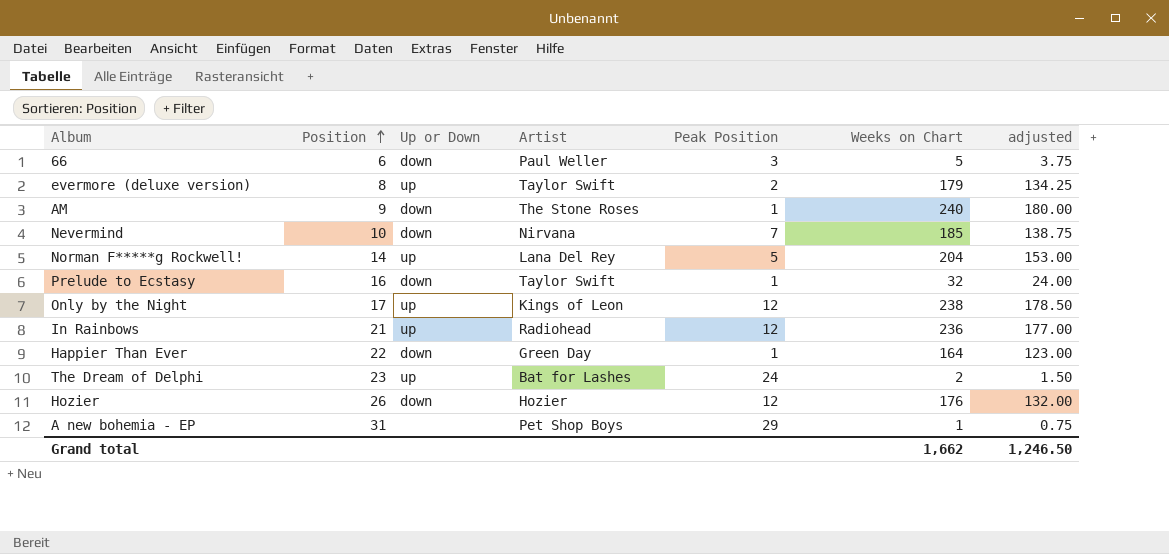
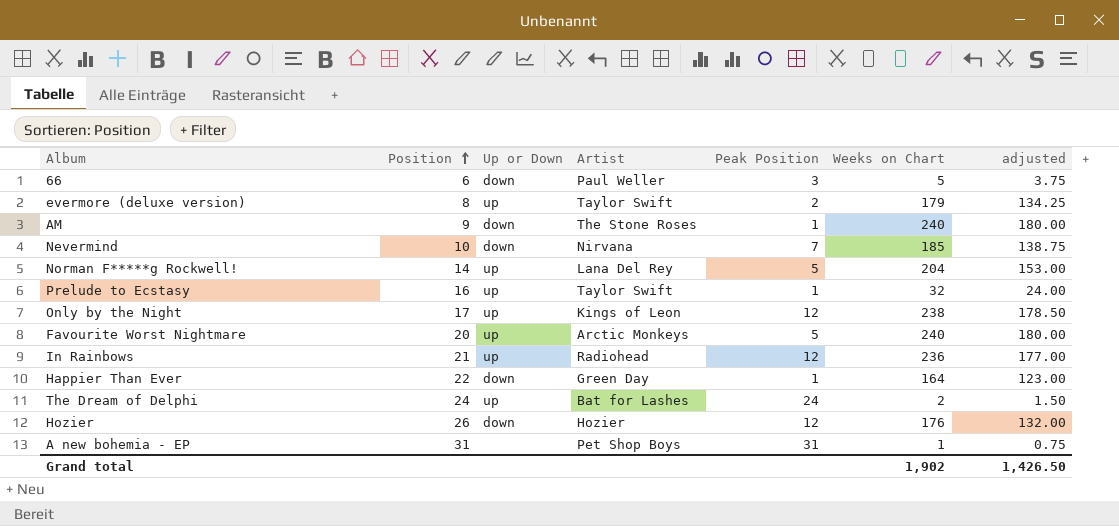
Prelude to Ecstasy | Up or Down: down -> up
row Favourite Worst Nightmare: none -> 20 | up | Arctic Monkeys | 5 | 240 | 180.00
The Dream of Delphi | Position: 23 -> 24
A new bohemia - EP | Peak Position: 29 -> 31
Grand total | Weeks on Chart: 1,662 -> 1,902
Grand total | adjusted: 1,246.50 -> 1,426.50

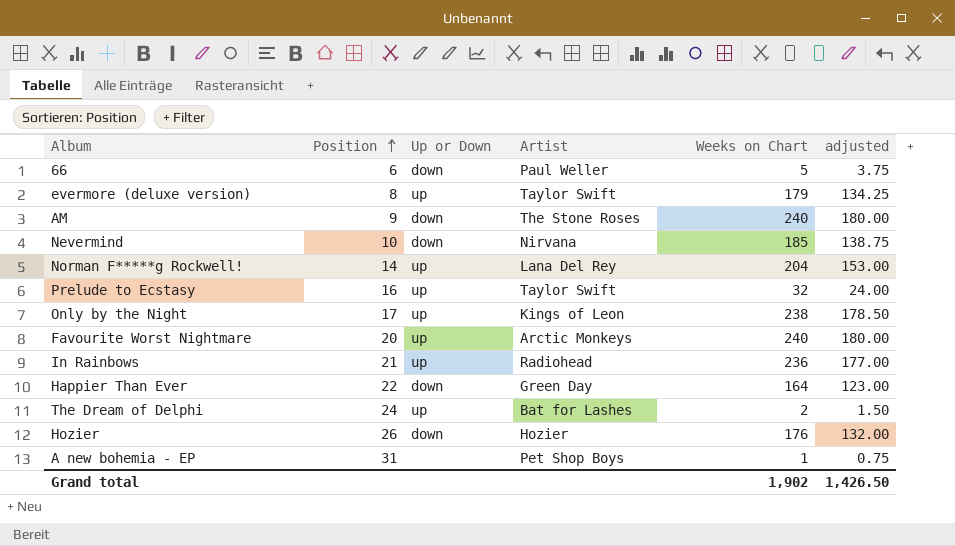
column Peak Position | position: 5 -> none

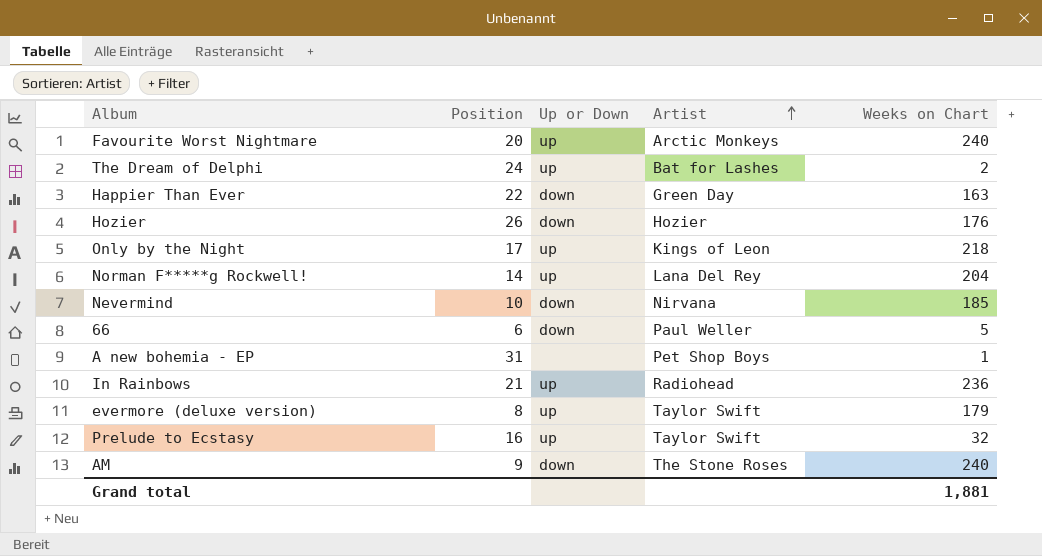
row order: Position ascending -> Artist ascending
column adjusted | formula: [Weeks on Chart] * 0.75 -> none
Happier Than Ever | Weeks on Chart: 164 -> 163
Only by the Night | Weeks on Chart: 238 -> 218
Grand total | Weeks on Chart: 1,902 -> 1,881

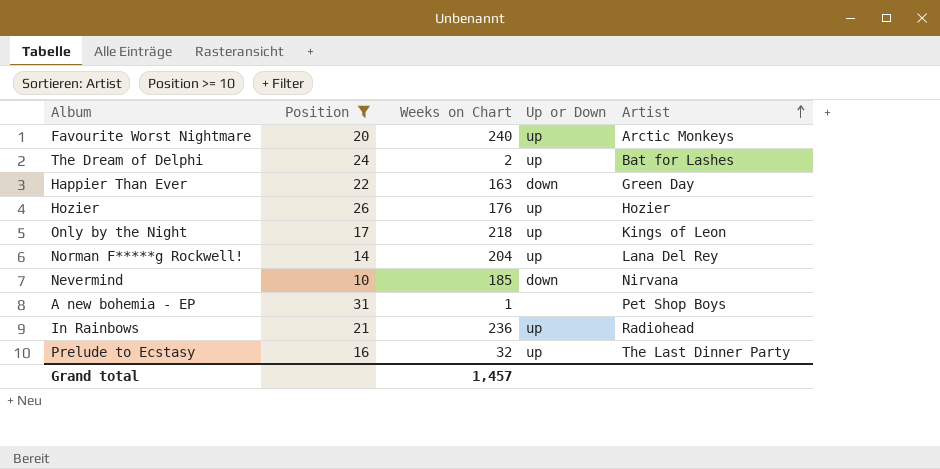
filter: none -> Position >= 10
column Weeks on Chart | position: 5 -> 3
Hozier | Up or Down: down -> up
Prelude to Ecstasy | Artist: Taylor Swift -> The Last Dinner Party
Grand total | Weeks on Chart: 1,881 -> 1,457

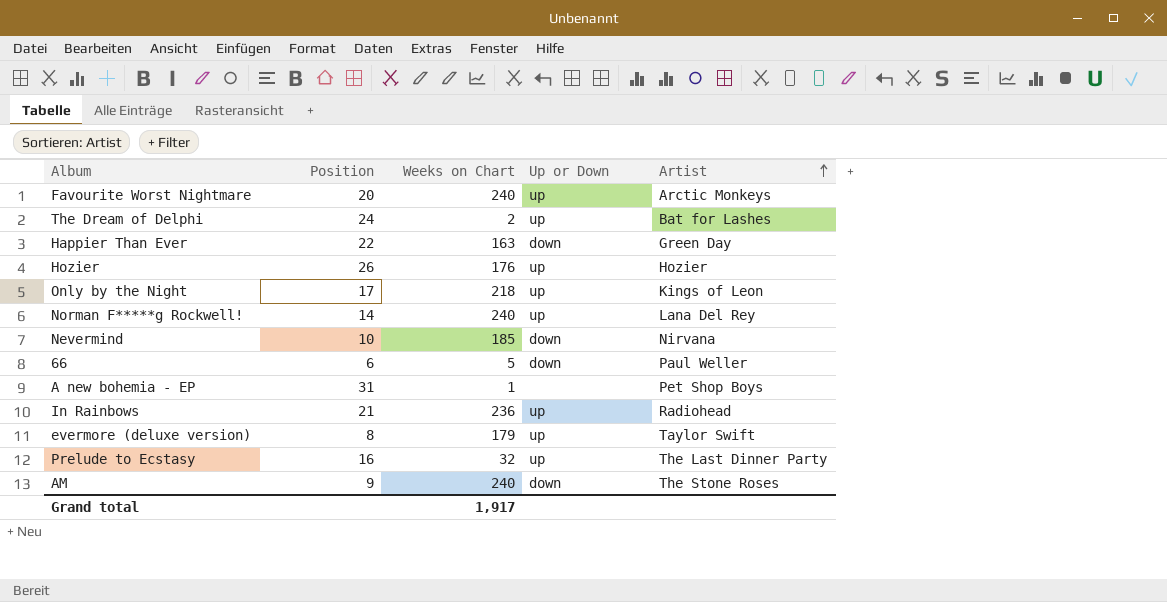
filter: Position >= 10 -> none
Norman F*****g Rockwell! | Weeks on Chart: 204 -> 240
Grand total | Weeks on Chart: 1,457 -> 1,917

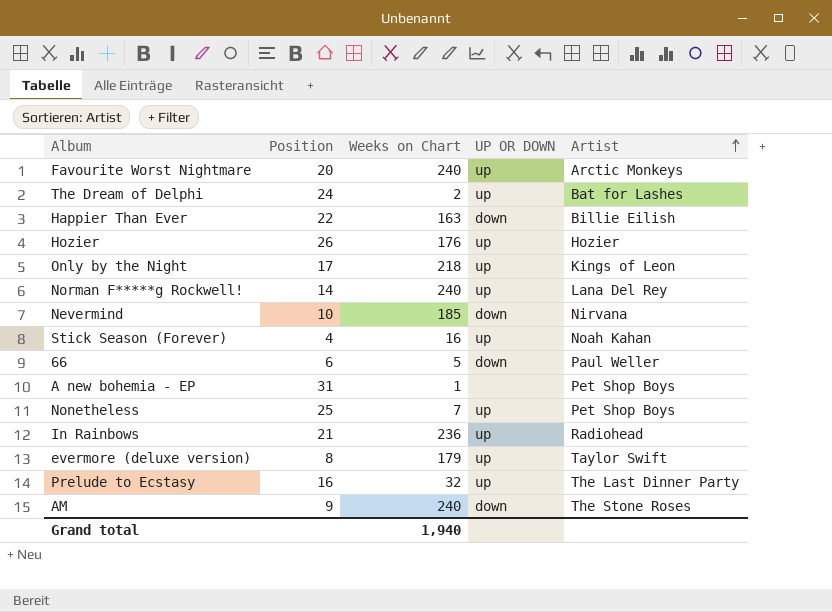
column name: Up or Down -> UP OR DOWN
Happier Than Ever | Artist: Green Day -> Billie Eilish
row Stick Season (Forever): none -> 4 | 16 | up | Noah Kahan
row Nonetheless: none -> 25 | 7 | up | Pet Shop Boys
Grand total | Weeks on Chart: 1,917 -> 1,940

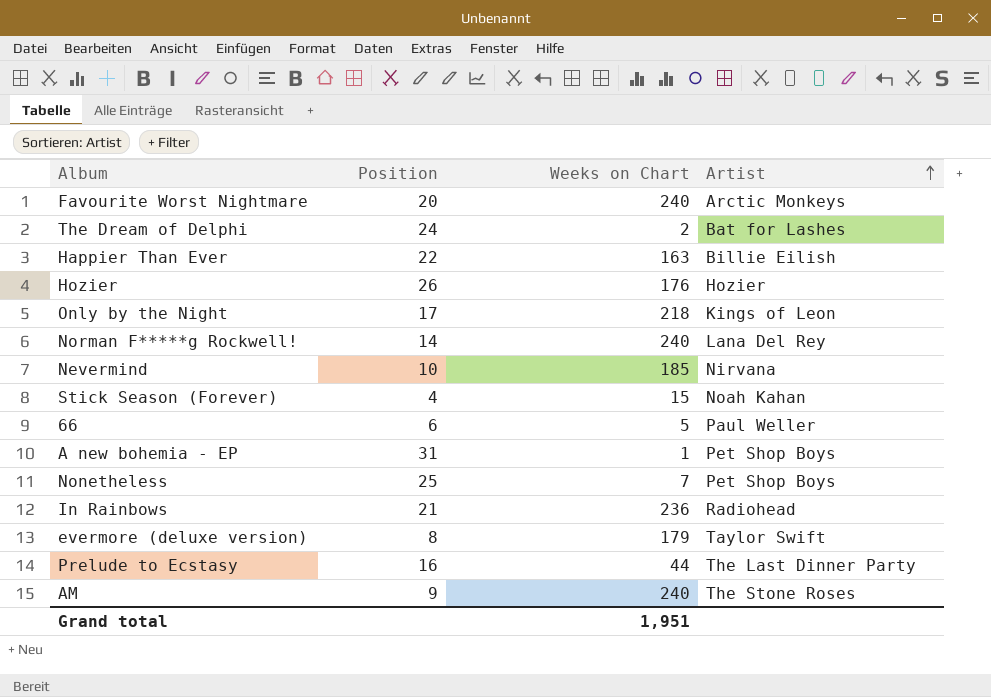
column UP OR DOWN | position: 4 -> none
Stick Season (Forever) | Weeks on Chart: 16 -> 15
Prelude to Ecstasy | Weeks on Chart: 32 -> 44
Grand total | Weeks on Chart: 1,940 -> 1,951

